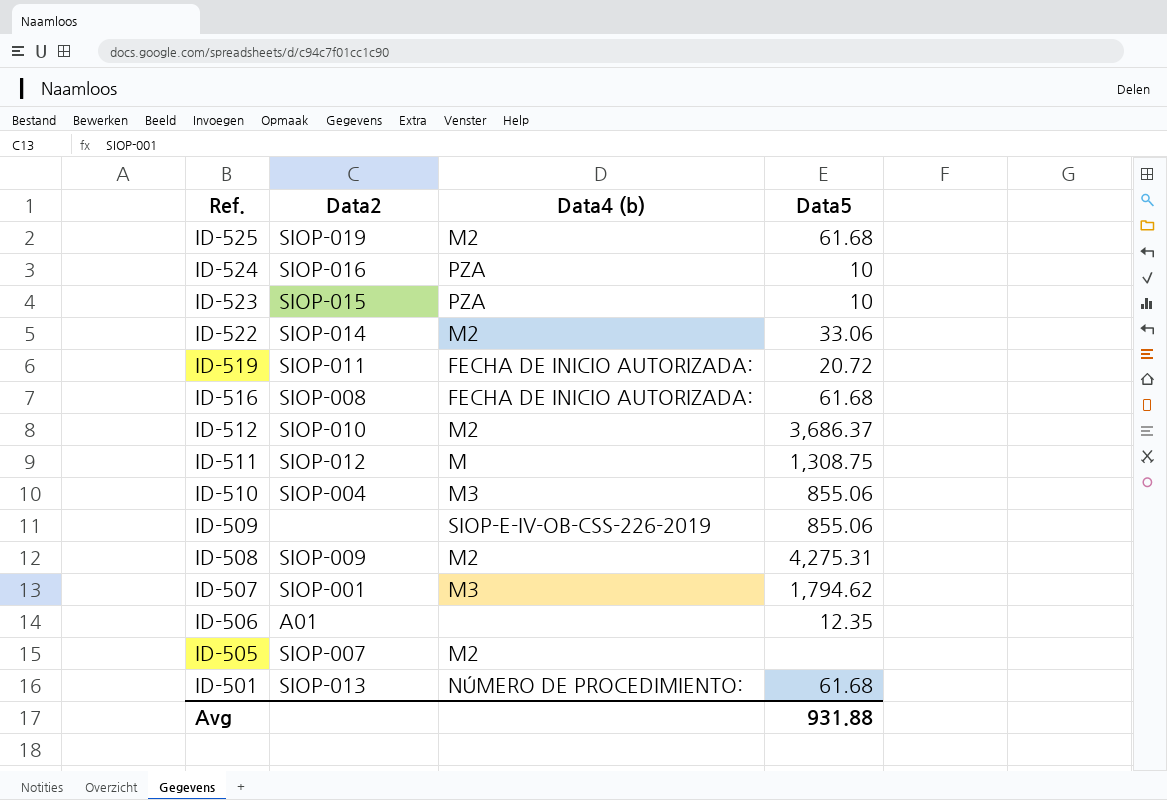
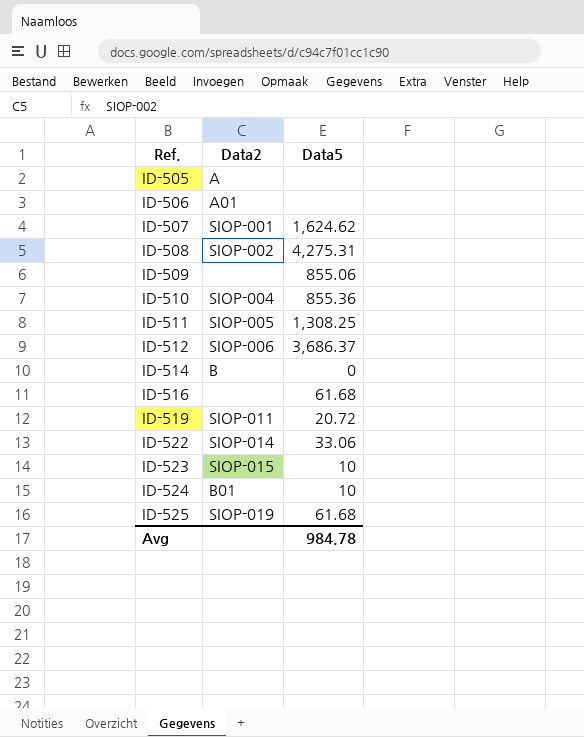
row order: Ref. descending -> Ref. ascending
column Data4 (b) | position: 3 -> none
row ID-501: SIOP-013 | NÚMERO DE PROCEDIMIENTO: | 61.68 -> none
ID-505 | Data2: SIOP-007 -> A
ID-506 | Data5: 12.35 -> none
ID-507 | Data5: 1,794.62 -> 1,624.62
ID-508 | Data2: SIOP-009 -> SIOP-002
ID-510 | Data5: 855.06 -> 855.36
ID-511 | Data2: SIOP-012 -> SIOP-005
ID-511 | Data5: 1,308.75 -> 1,308.25
ID-512 | Data2: SIOP-010 -> SIOP-006
row ID-514: none -> B | 0
ID-516 | Data2: SIOP-008 -> none
ID-524 | Data2: SIOP-016 -> B01
Avg | Data5: 931.88 -> 984.78

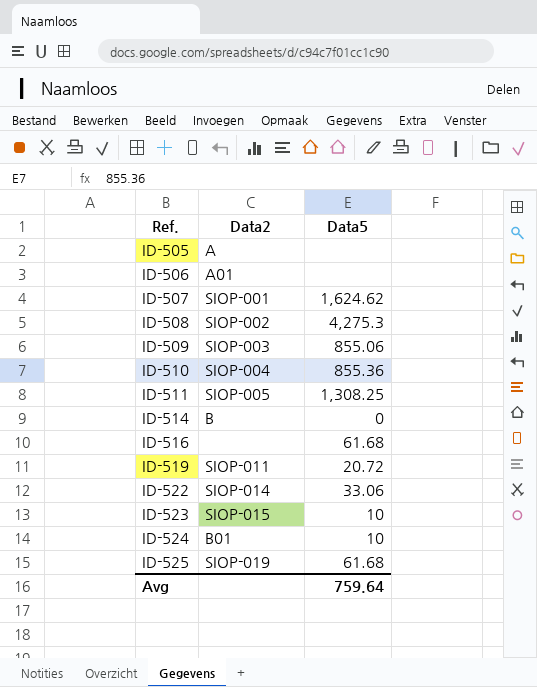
row ID-512: SIOP-006 | 3,686.37 -> none
ID-508 | Data5: 4,275.31 -> 4,275.3
ID-509 | Data2: none -> SIOP-003
Avg | Data5: 984.78 -> 759.64

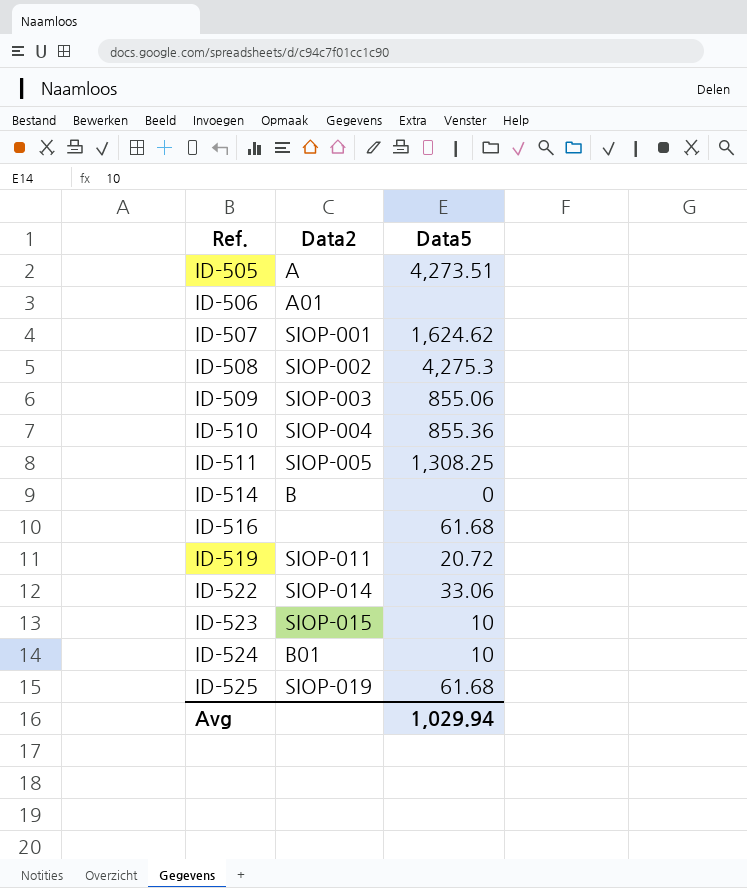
ID-505 | Data5: none -> 4,273.51
Avg | Data5: 759.64 -> 1,029.94

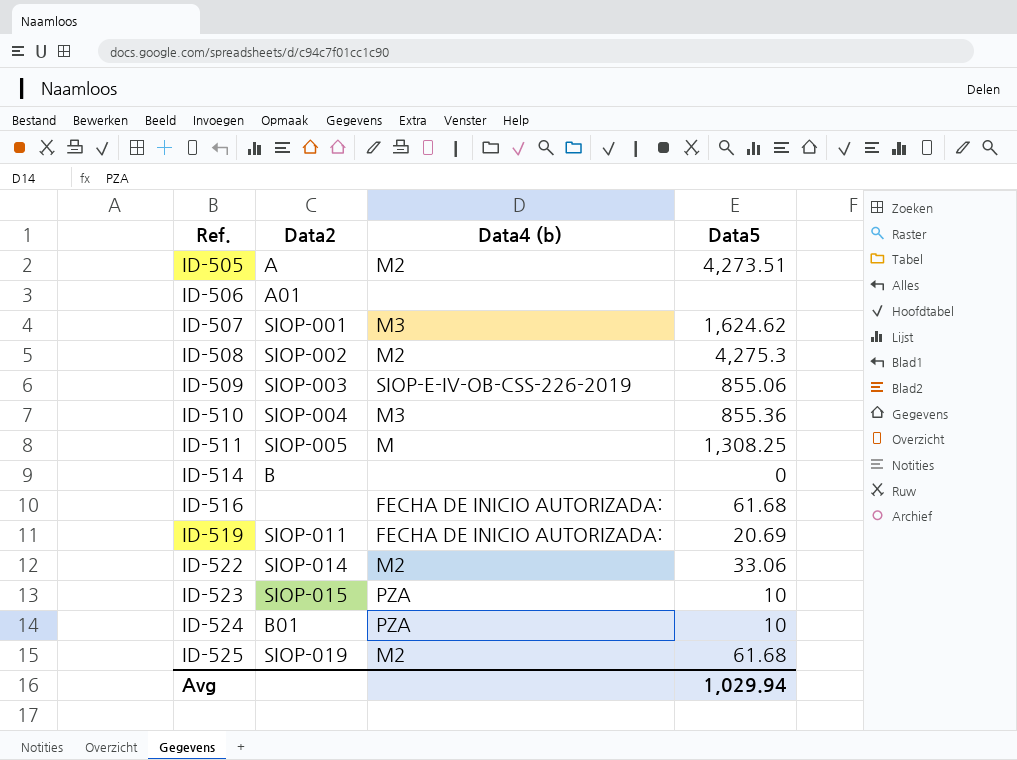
column Data4 (b) | position: none -> 3
ID-519 | Data5: 20.72 -> 20.69

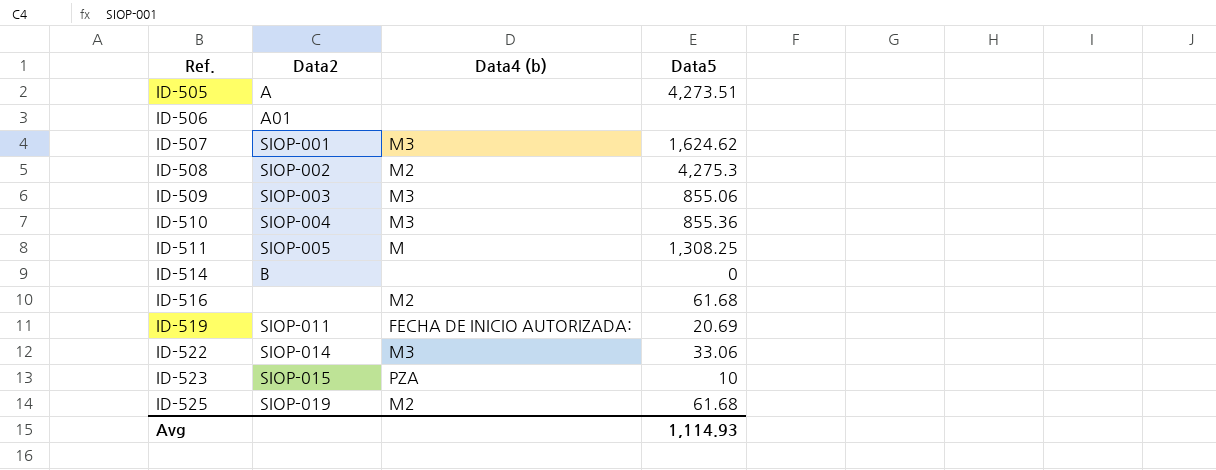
row ID-524: B01 | PZA | 10 -> none
ID-505 | Data4 (b): M2 -> none
ID-509 | Data4 (b): SIOP-E-IV-OB-CSS-226-2019 -> M3
ID-516 | Data4 (b): FECHA DE INICIO AUTORIZADA: -> M2
ID-522 | Data4 (b): M2 -> M3
Avg | Data5: 1,029.94 -> 1,114.93

